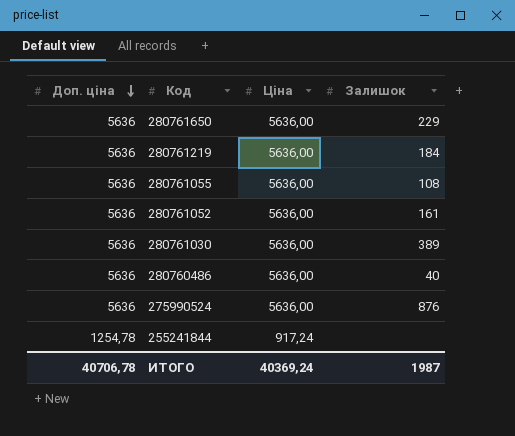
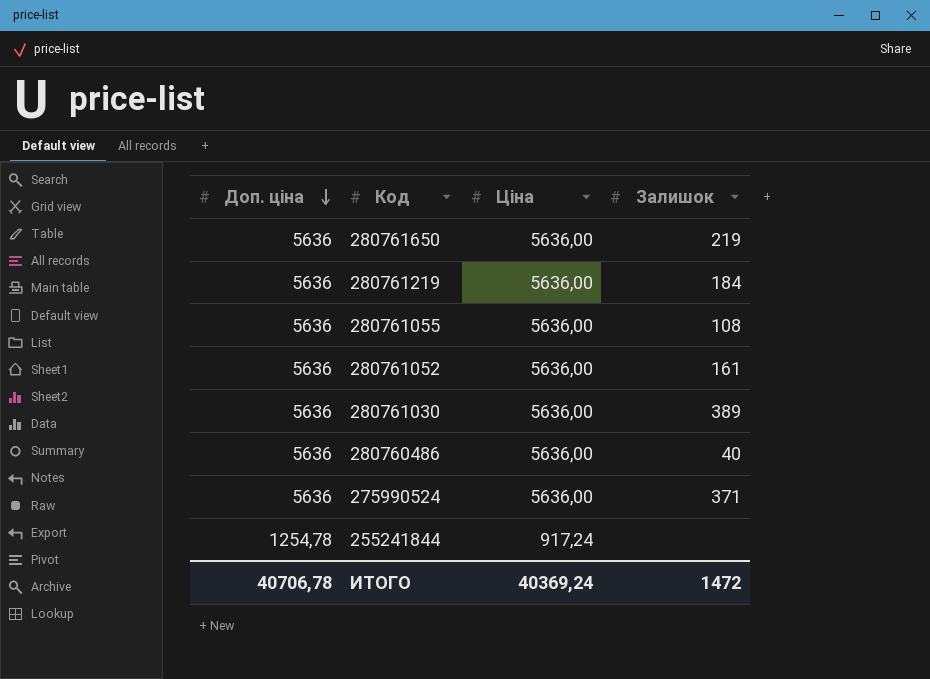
280761650 | Залишок: 229 -> 219
275990524 | Залишок: 876 -> 371
ИТОГО | Залишок: 1987 -> 1472

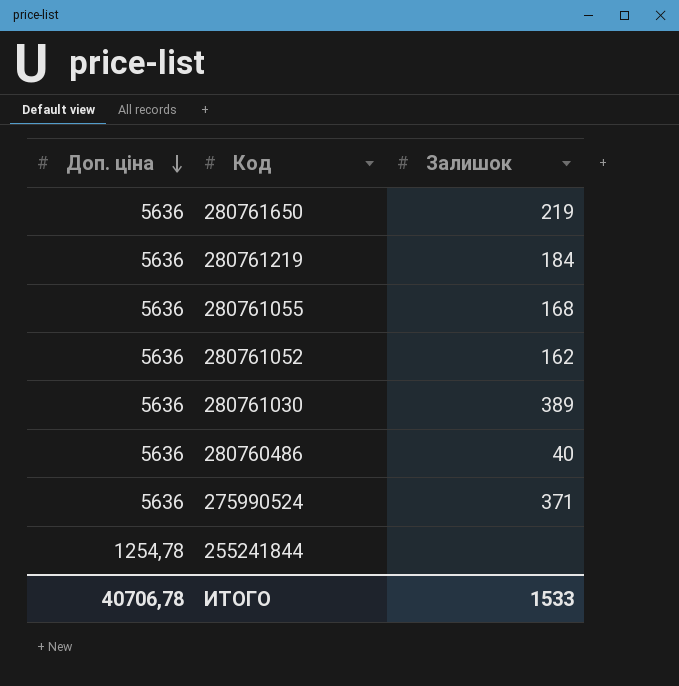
column Ціна | position: 3 -> none
280761055 | Залишок: 108 -> 168
280761052 | Залишок: 161 -> 162
ИТОГО | Залишок: 1472 -> 1533

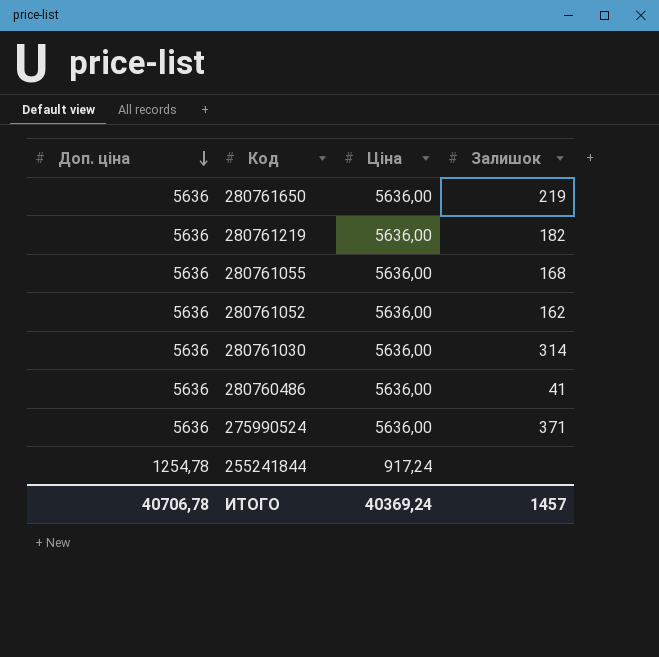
column Ціна | position: none -> 3
280761219 | Залишок: 184 -> 182
280761030 | Залишок: 389 -> 314
280760486 | Залишок: 40 -> 41
ИТОГО | Залишок: 1533 -> 1457

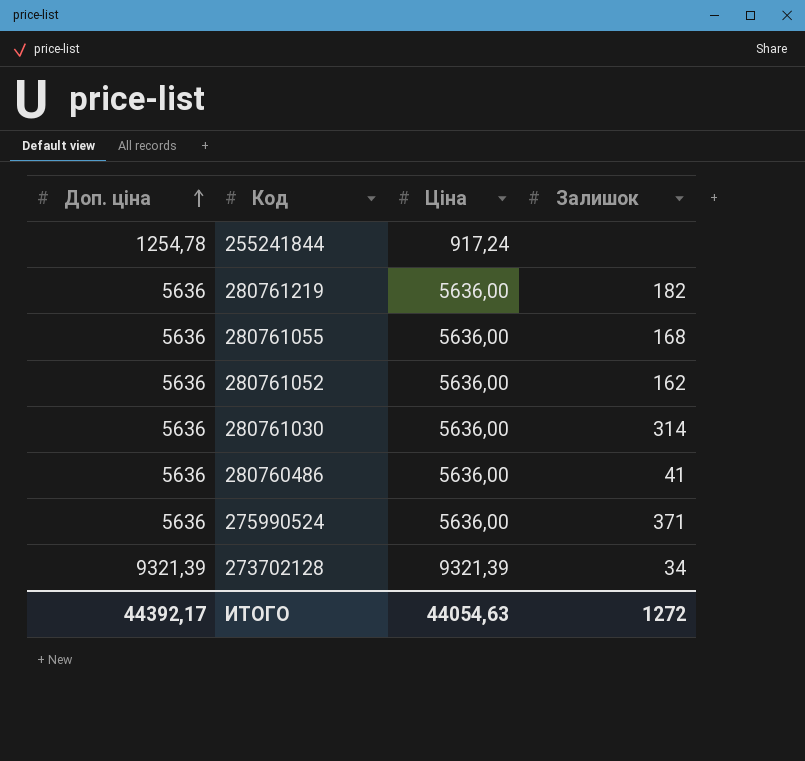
row order: Доп. ціна descending -> Доп. ціна ascending
row 280761650: 5636 | 5636,00 | 219 -> none
row 273702128: none -> 9321,39 | 9321,39 | 34
ИТОГО | Доп. ціна: 40706,78 -> 44392,17
ИТОГО | Ціна: 40369,24 -> 44054,63
ИТОГО | Залишок: 1457 -> 1272

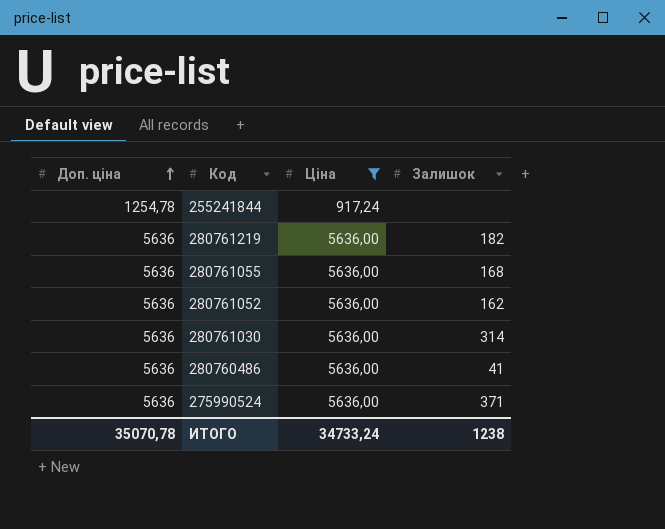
filter: none -> Ціна != 9321,39
ИТОГО | Доп. ціна: 44392,17 -> 35070,78
ИТОГО | Ціна: 44054,63 -> 34733,24
ИТОГО | Залишок: 1272 -> 1238

